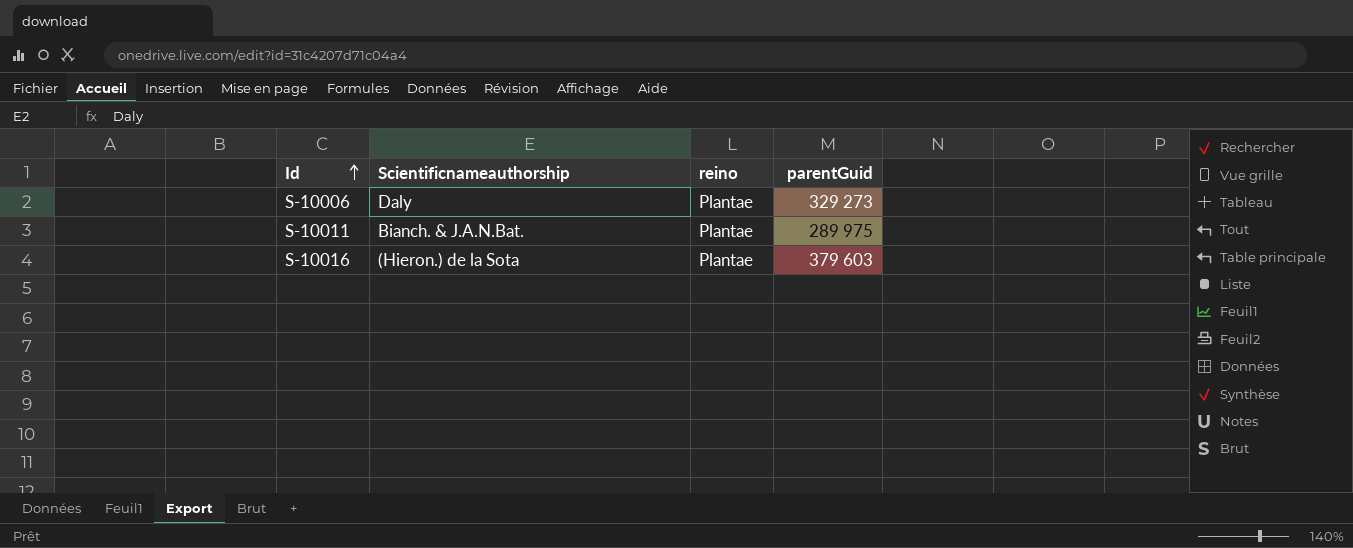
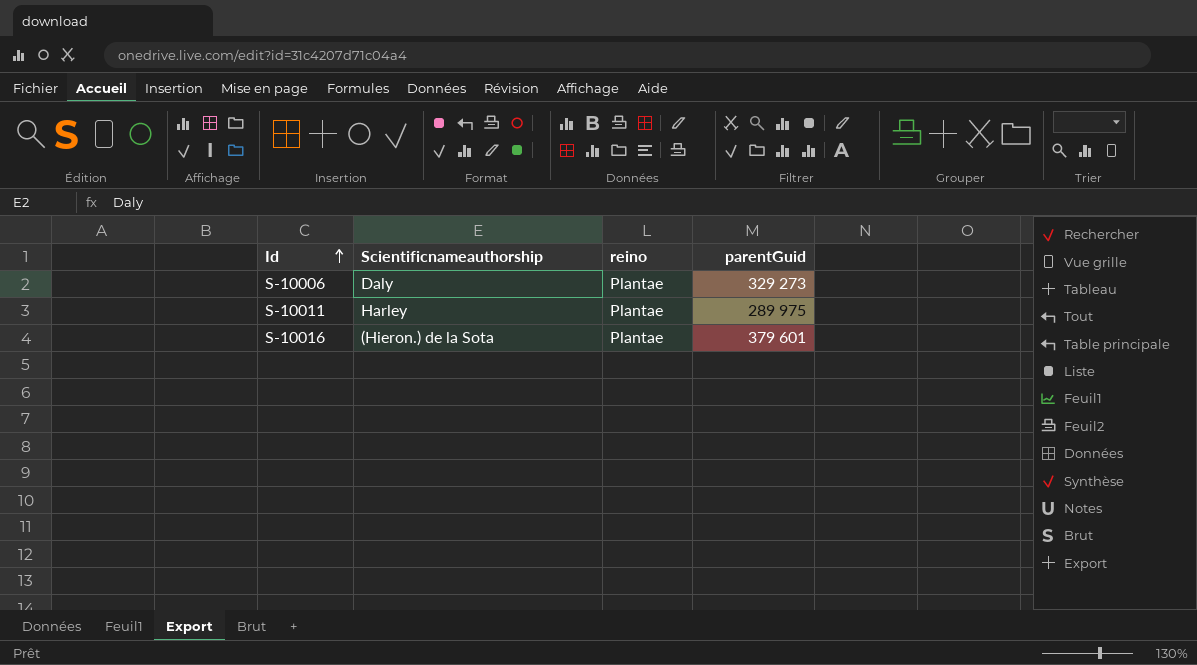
S-10011 | Scientificnameauthorship: Bianch. & J.A.N.Bat. -> Harley
S-10016 | parentGuid: 379 603 -> 379 601

